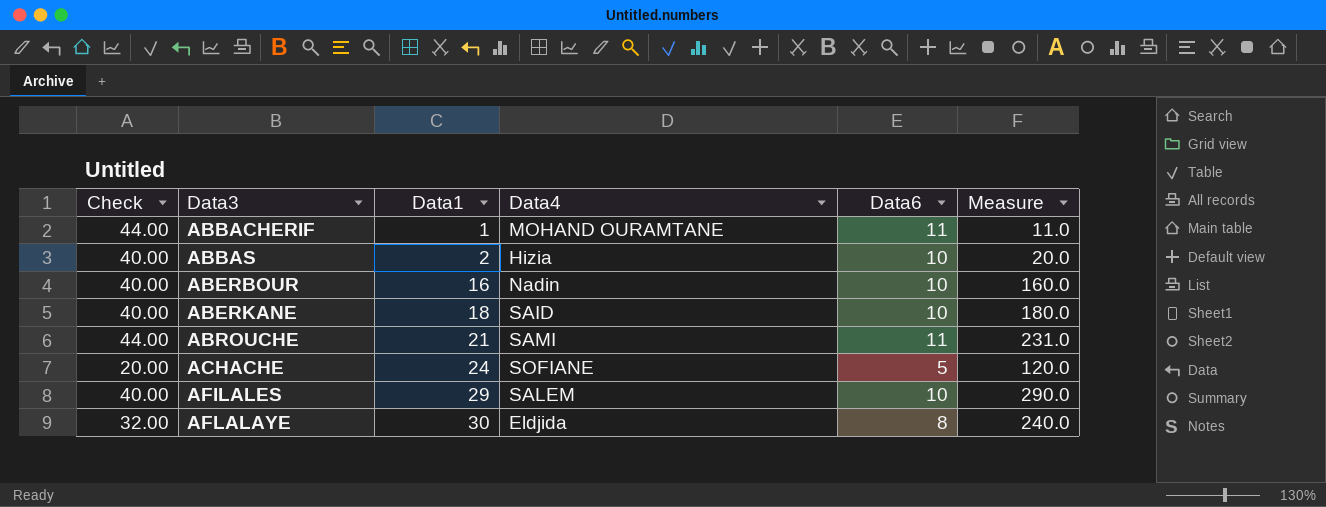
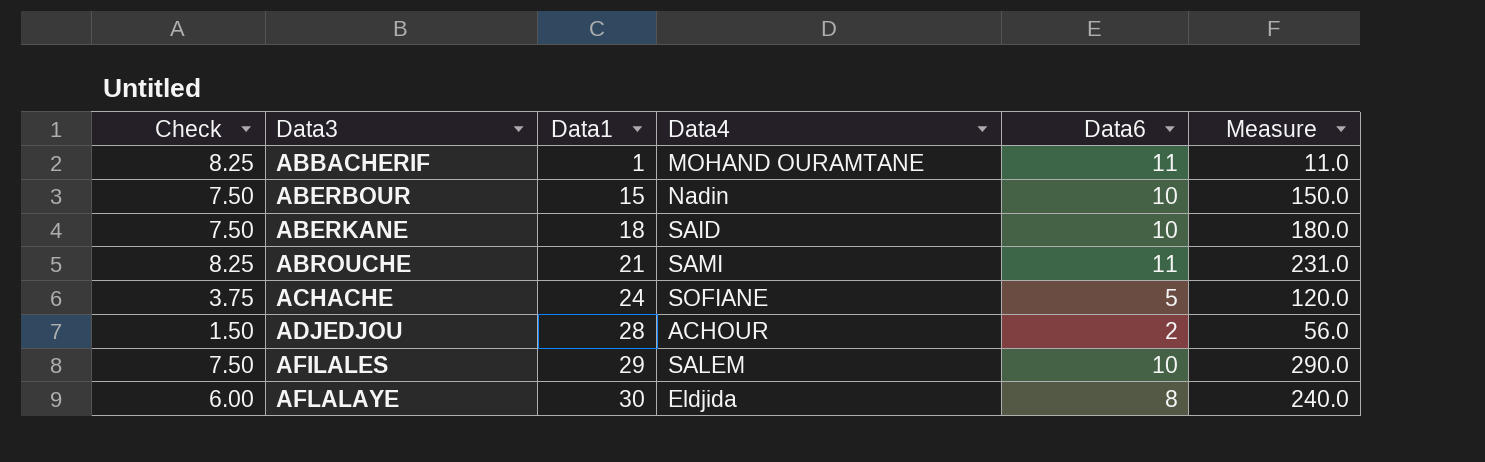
column Check | formula: [Data6] * 4 -> [Data6] * 0.75
row ABBAS: 40.00 | 2 | Hizia | 10 | 20.0 -> none
ABERBOUR | Data1: 16 -> 15
ABERBOUR | Measure: 160.0 -> 150.0
row ADJEDJOU: none -> 1.50 | 28 | ACHOUR | 2 | 56.0

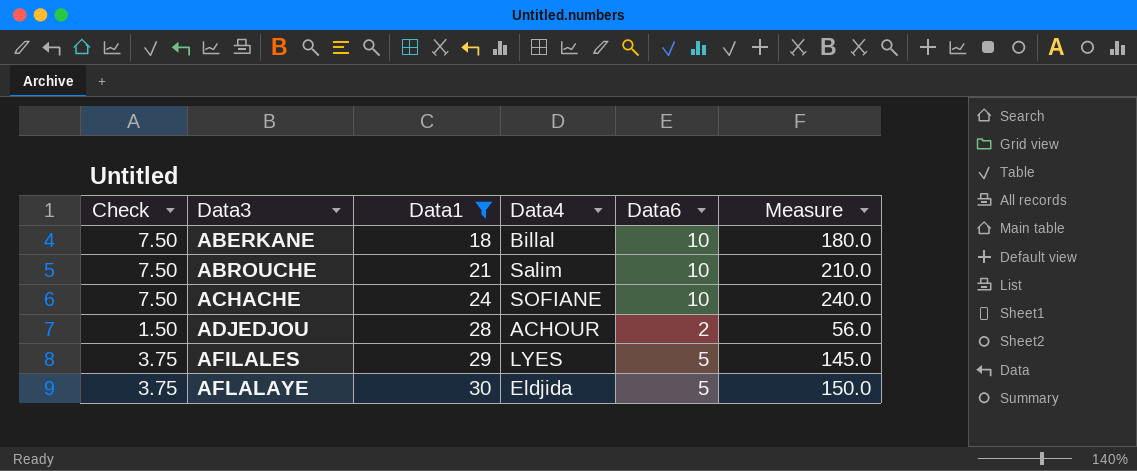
filter: none -> Data1 >= 18
ABERKANE | Data4: SAID -> Billal
ABROUCHE | Check: 8.25 -> 7.50
ABROUCHE | Data4: SAMI -> Salim
ABROUCHE | Data6: 11 -> 10
ABROUCHE | Measure: 231.0 -> 210.0
ACHACHE | Check: 3.75 -> 7.50
ACHACHE | Data6: 5 -> 10
ACHACHE | Measure: 120.0 -> 240.0
AFILALES | Check: 7.50 -> 3.75
AFILALES | Data4: SALEM -> LYES
AFILALES | Data6: 10 -> 5
AFILALES | Measure: 290.0 -> 145.0
AFLALAYE | Check: 6.00 -> 3.75
AFLALAYE | Data6: 8 -> 5
AFLALAYE | Measure: 240.0 -> 150.0

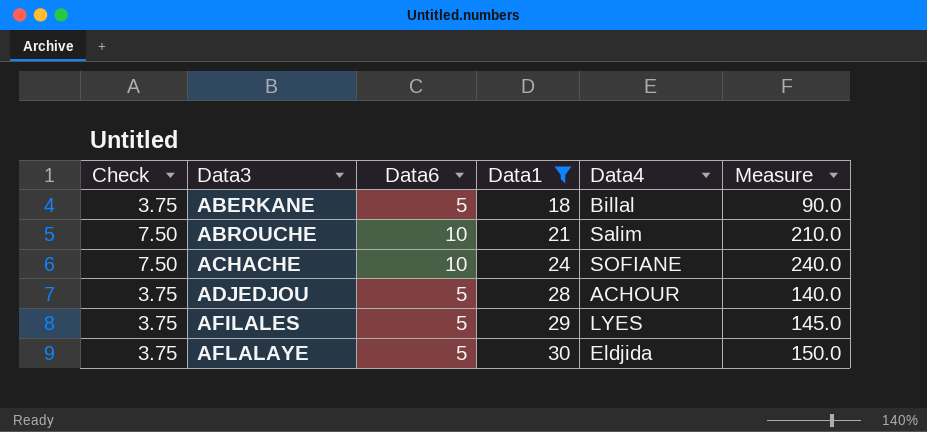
column Data6 | position: 5 -> 3
ABERKANE | Check: 7.50 -> 3.75
ABERKANE | Data6: 10 -> 5
ABERKANE | Measure: 180.0 -> 90.0
ADJEDJOU | Check: 1.50 -> 3.75
ADJEDJOU | Data6: 2 -> 5
ADJEDJOU | Measure: 56.0 -> 140.0

